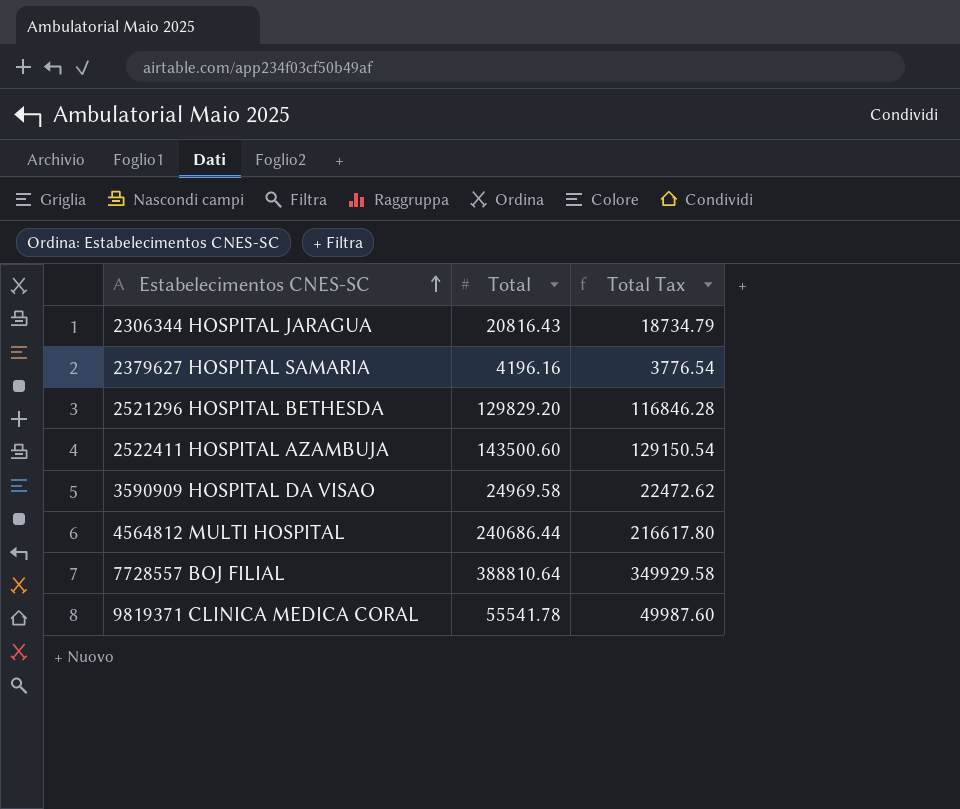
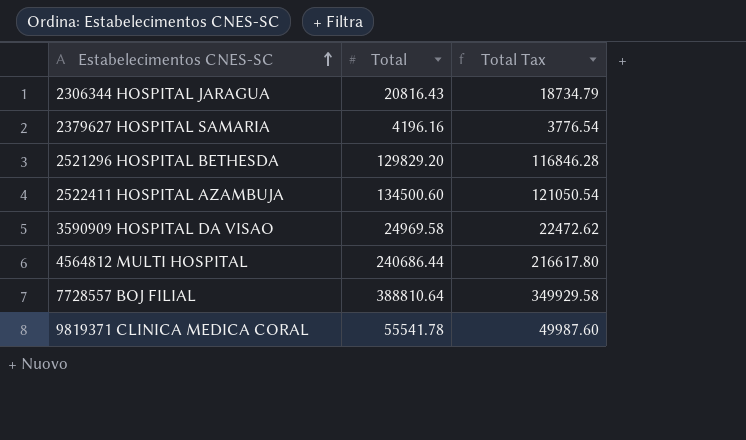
2522411 HOSPITAL AZAMBUJA | Total: 143500.60 -> 134500.60
2522411 HOSPITAL AZAMBUJA | Total Tax: 129150.54 -> 121050.54

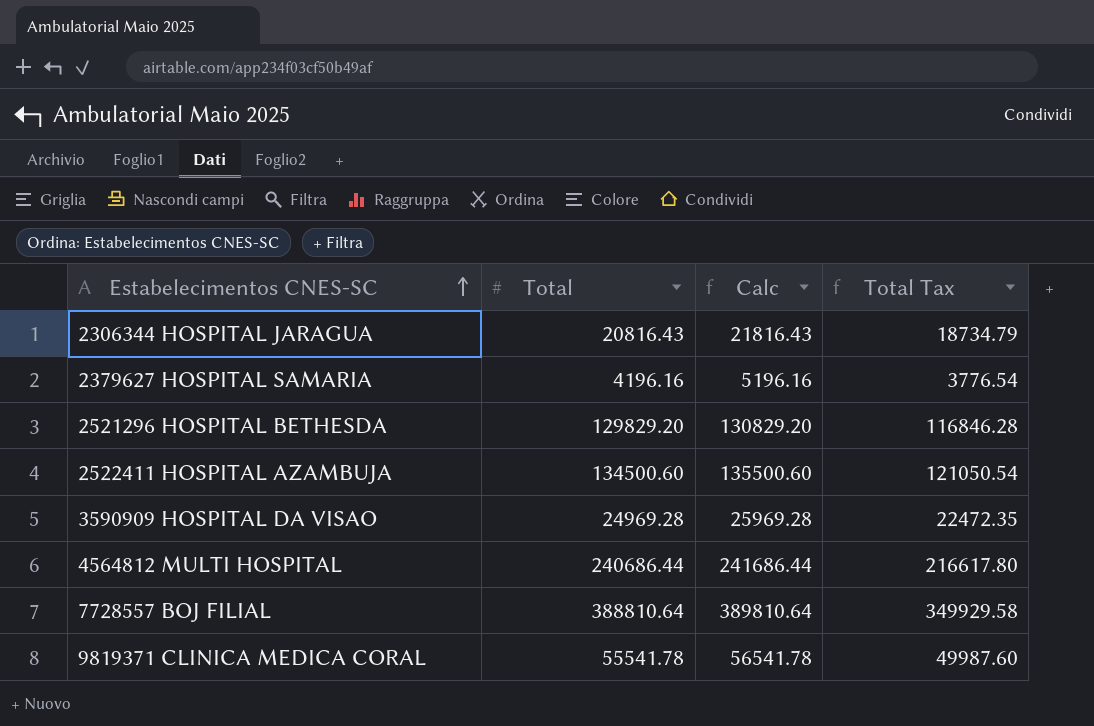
column Calc | formula: none -> [Total] + 1000
3590909 HOSPITAL DA VISAO | Total: 24969.58 -> 24969.28
3590909 HOSPITAL DA VISAO | Total Tax: 22472.62 -> 22472.35

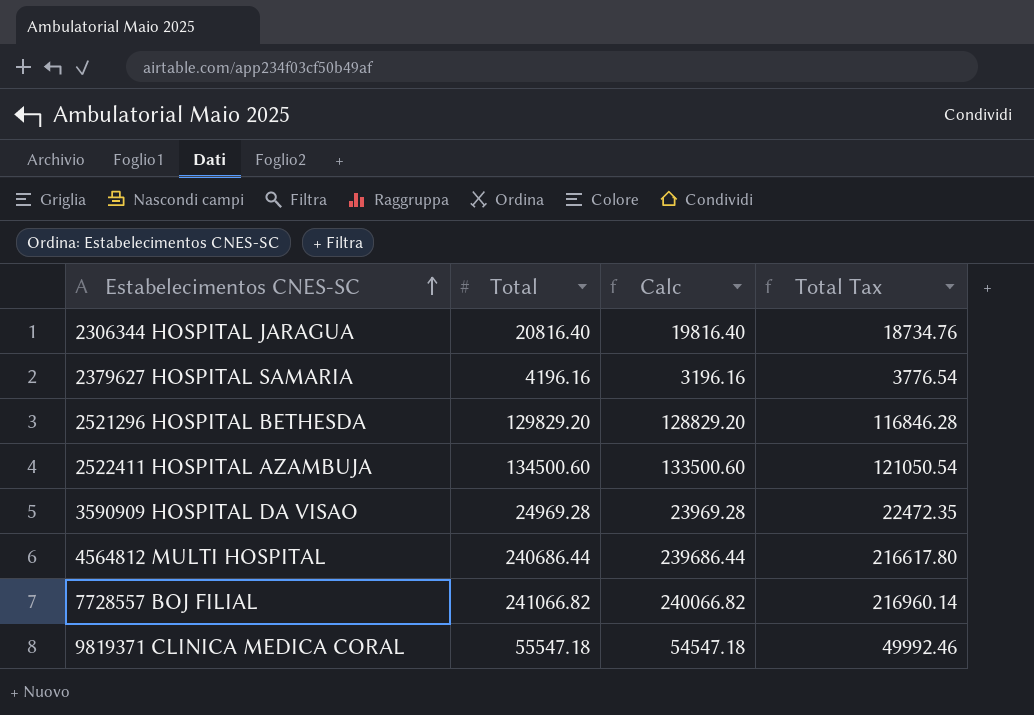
column Calc | formula: [Total] + 1000 -> [Total] - 1000
2306344 HOSPITAL JARAGUA | Total: 20816.43 -> 20816.40
2306344 HOSPITAL JARAGUA | Total Tax: 18734.79 -> 18734.76
7728557 BOJ FILIAL | Total: 388810.64 -> 241066.82
7728557 BOJ FILIAL | Total Tax: 349929.58 -> 216960.14
9819371 CLINICA MEDICA CORAL | Total: 55541.78 -> 55547.18
9819371 CLINICA MEDICA CORAL | Total Tax: 49987.60 -> 49992.46

